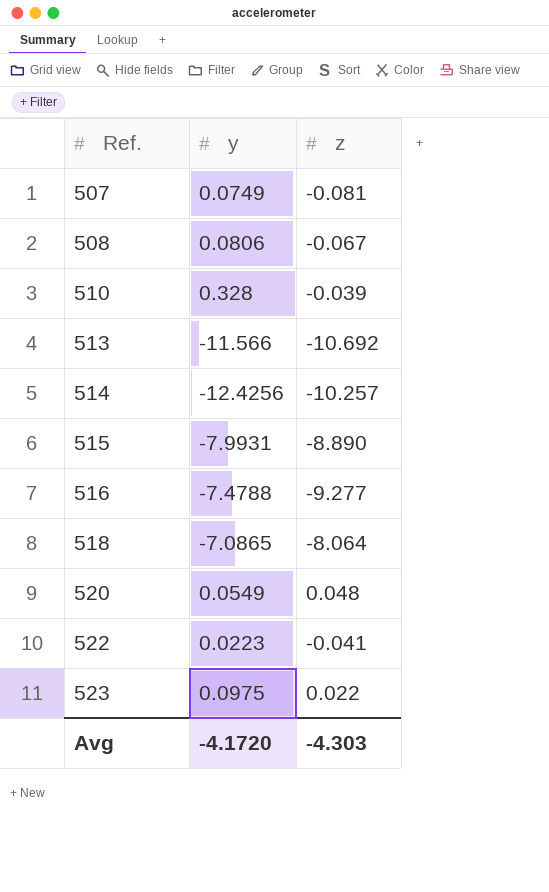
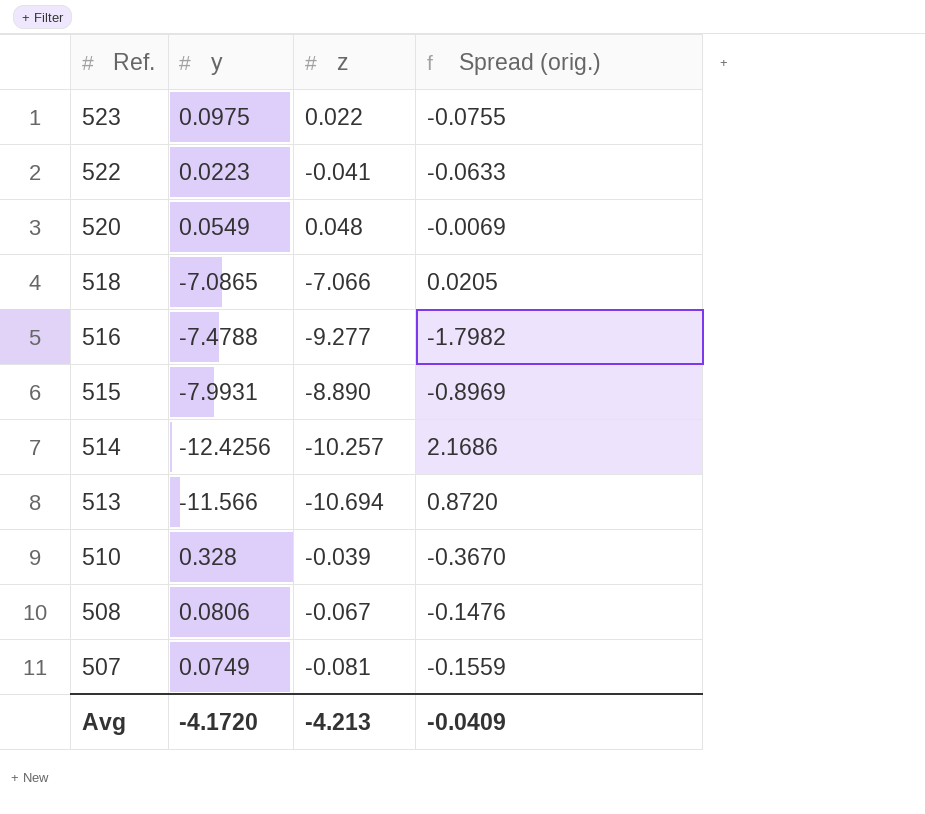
row order: Ref. ascending -> Ref. descending
column Spread (orig.) | formula: none -> [z] - [y]
518 | z: -8.064 -> -7.066
513 | z: -10.692 -> -10.694
Avg | z: -4.303 -> -4.213

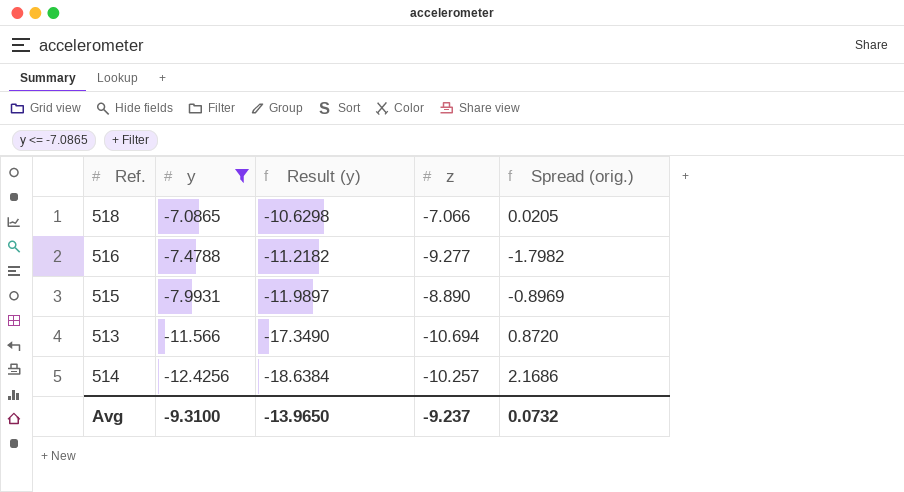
filter: none -> y <= -7.0865
row order: Ref. descending -> y descending
column Result (y) | formula: none -> [y] * 1.5
Avg | y: -4.1720 -> -9.3100
Avg | z: -4.213 -> -9.237
Avg | Spread (orig.): -0.0409 -> 0.0732

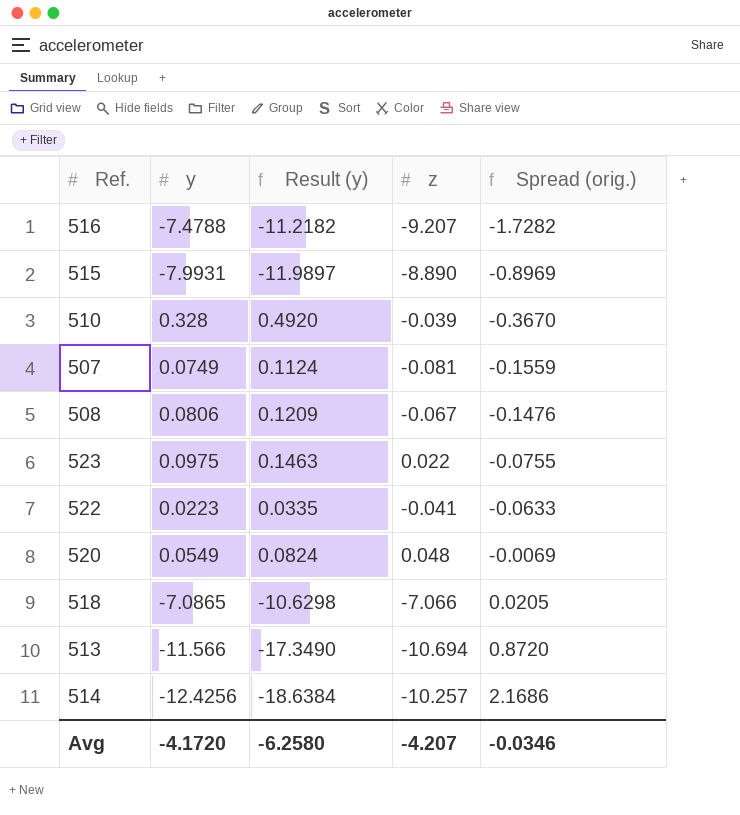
filter: y <= -7.0865 -> none
row order: y descending -> Spread (orig.) ascending
516 | z: -9.277 -> -9.207
516 | Spread (orig.): -1.7982 -> -1.7282
Avg | y: -9.3100 -> -4.1720
Avg | Result (y): -13.9650 -> -6.2580
Avg | z: -9.237 -> -4.207
Avg | Spread (orig.): 0.0732 -> -0.0346

